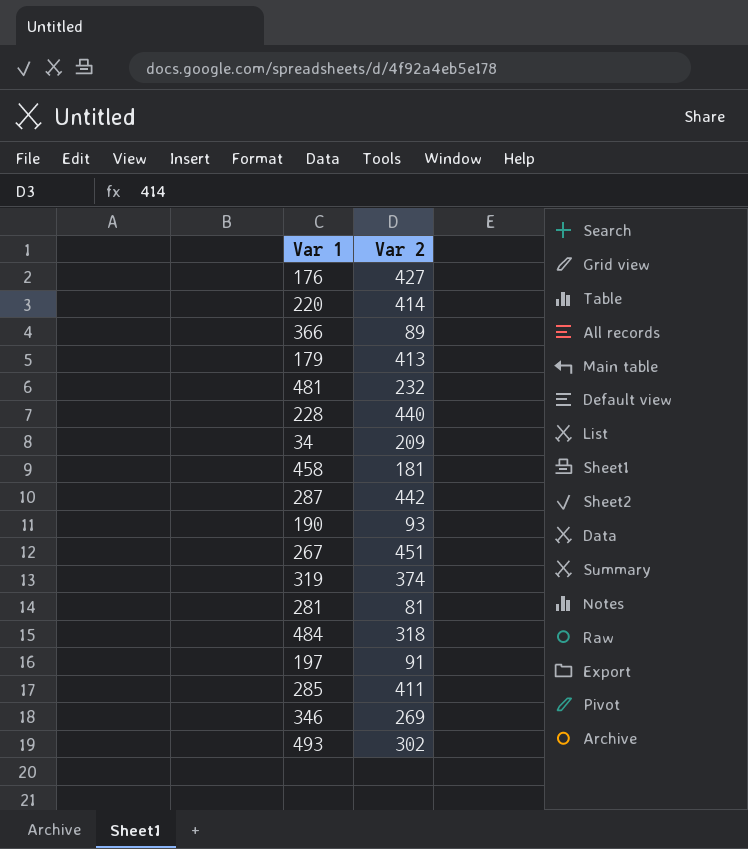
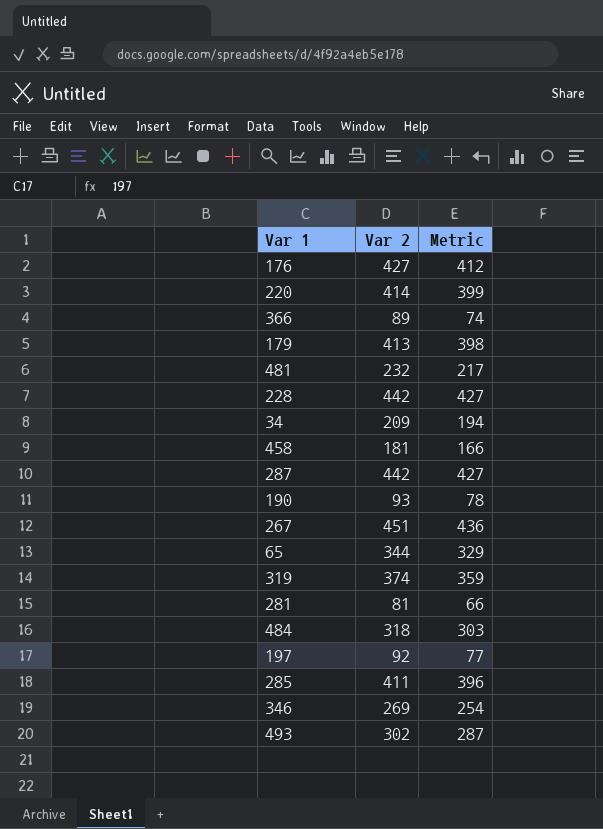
column Metric | formula: none -> [Var 2] - 15
228 | Var 2: 440 -> 442
row 65: none -> 344 | 329
197 | Var 2: 91 -> 92

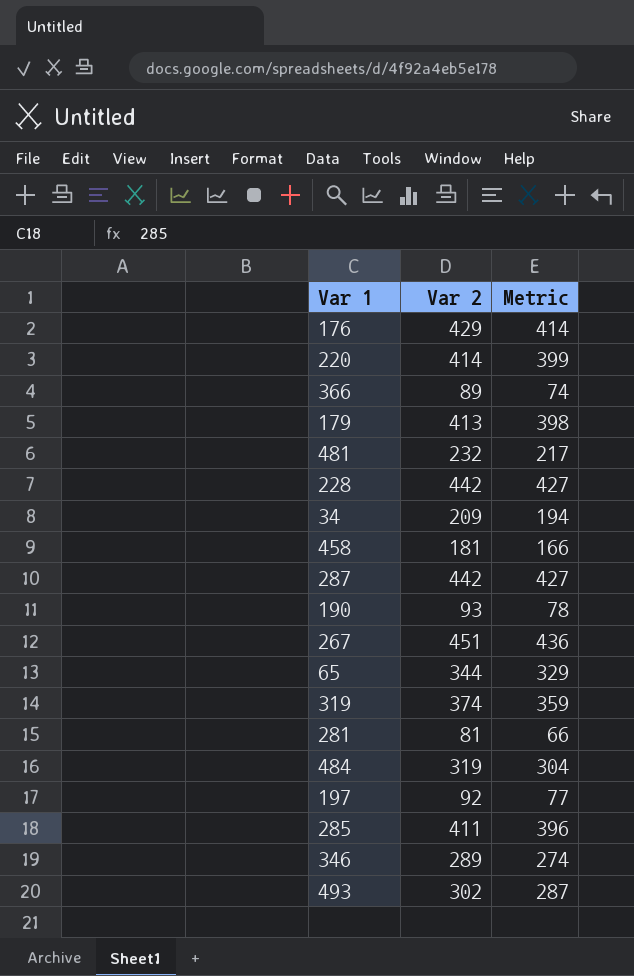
176 | Var 2: 427 -> 429
176 | Metric: 412 -> 414
484 | Var 2: 318 -> 319
484 | Metric: 303 -> 304
346 | Var 2: 269 -> 289
346 | Metric: 254 -> 274

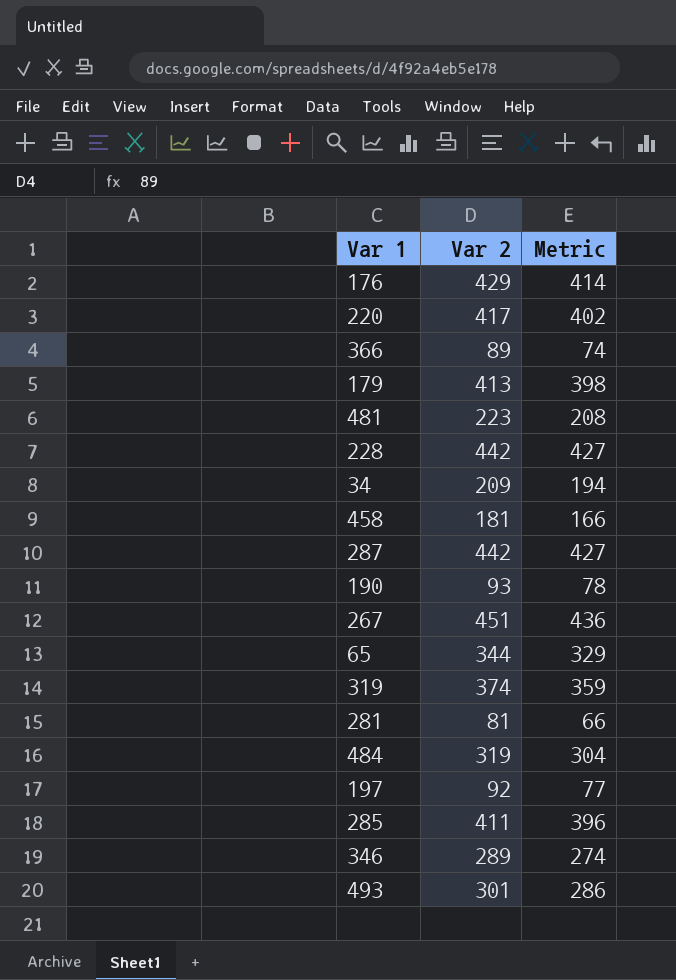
220 | Var 2: 414 -> 417
220 | Metric: 399 -> 402
481 | Var 2: 232 -> 223
481 | Metric: 217 -> 208
493 | Var 2: 302 -> 301
493 | Metric: 287 -> 286

